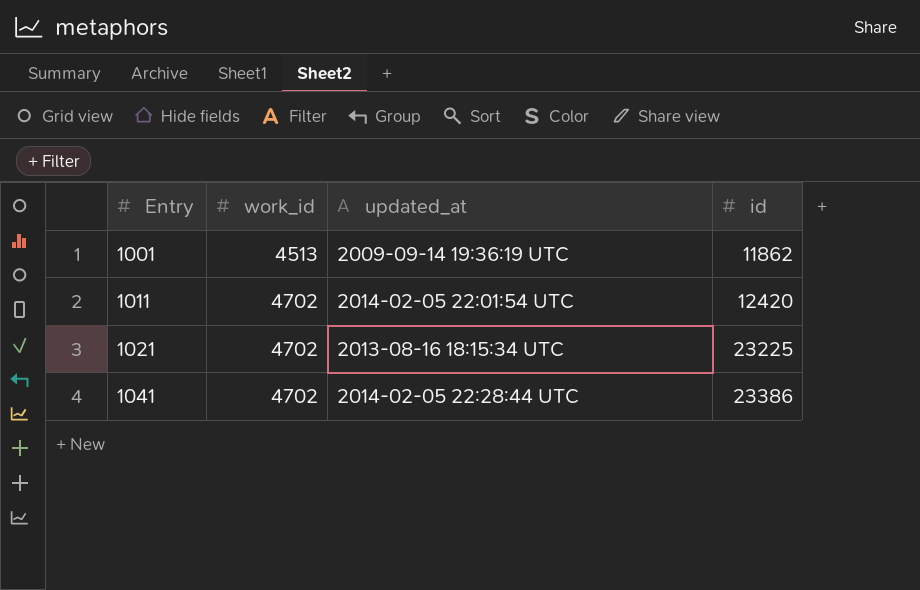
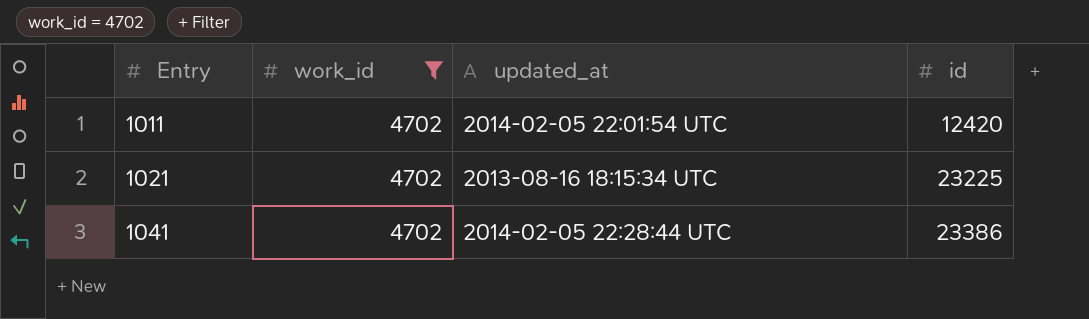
filter: none -> work_id = 4702

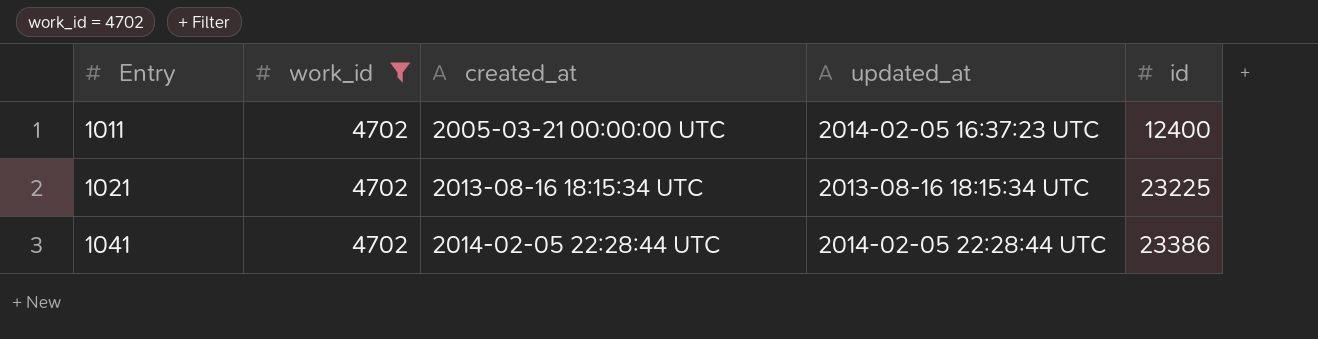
column created_at | position: none -> 3
1011 | updated_at: 2014-02-05 22:01:54 UTC -> 2014-02-05 16:37:23 UTC
1011 | id: 12420 -> 12400

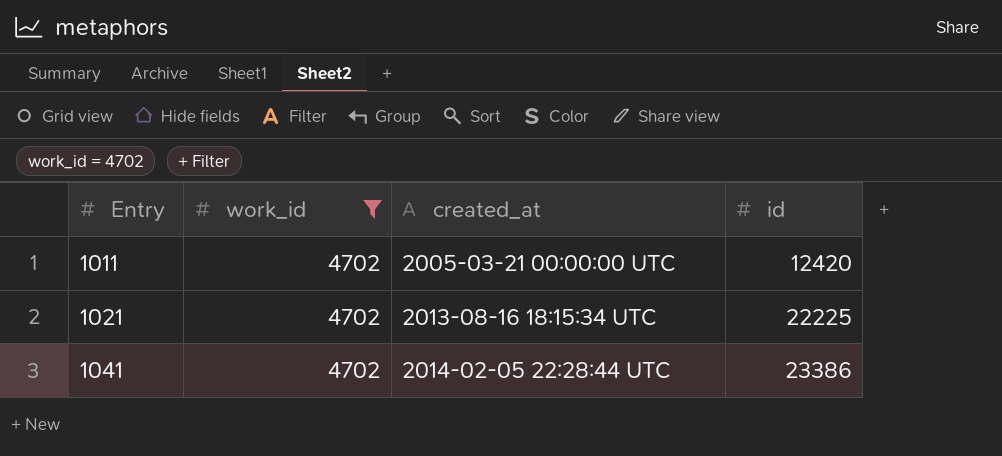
column updated_at | position: 4 -> none
1011 | id: 12400 -> 12420
1021 | id: 23225 -> 22225

